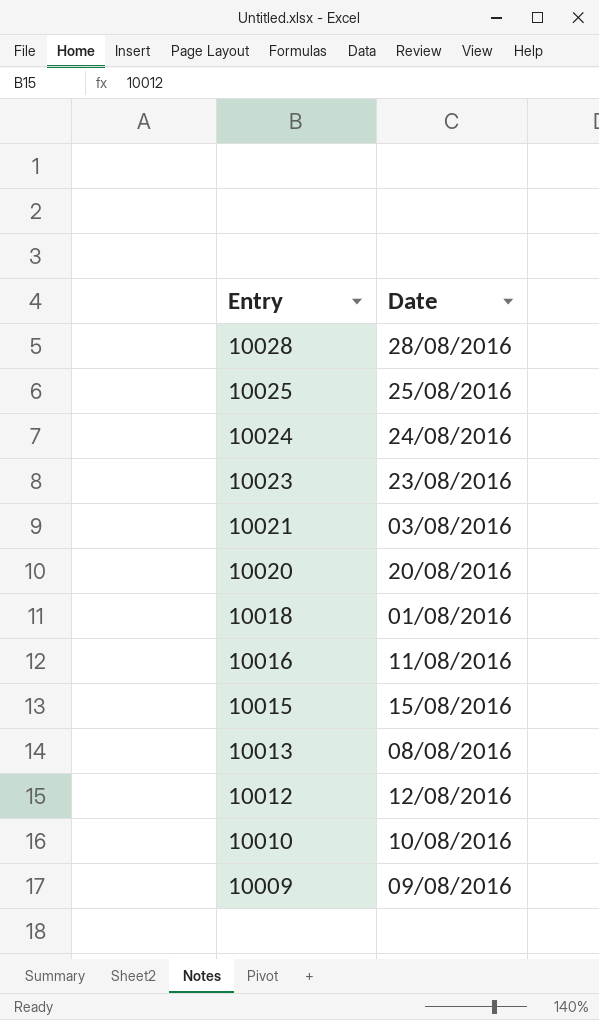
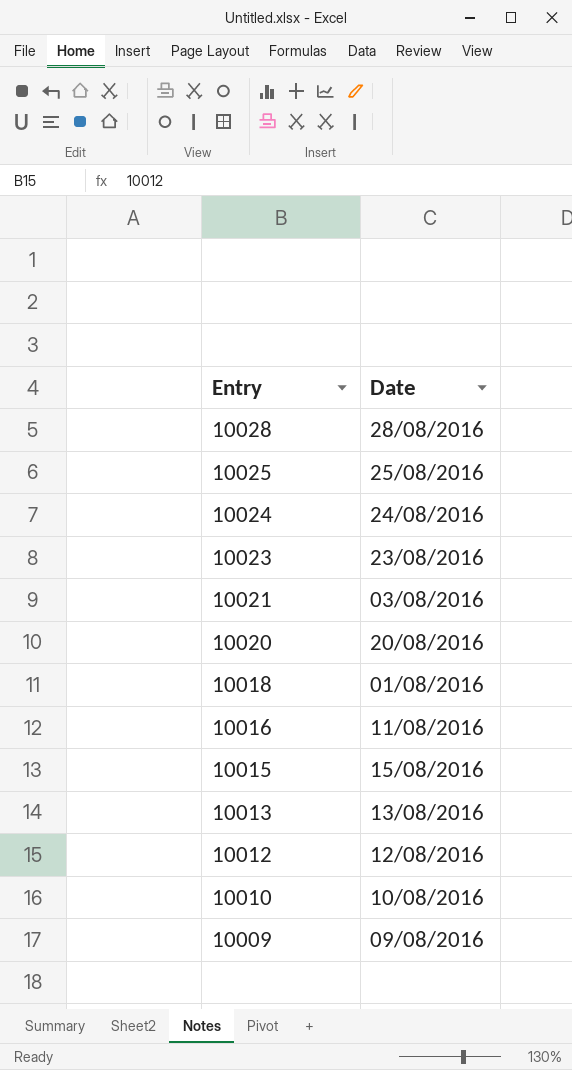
10013 | Date: 08/08/2016 -> 13/08/2016

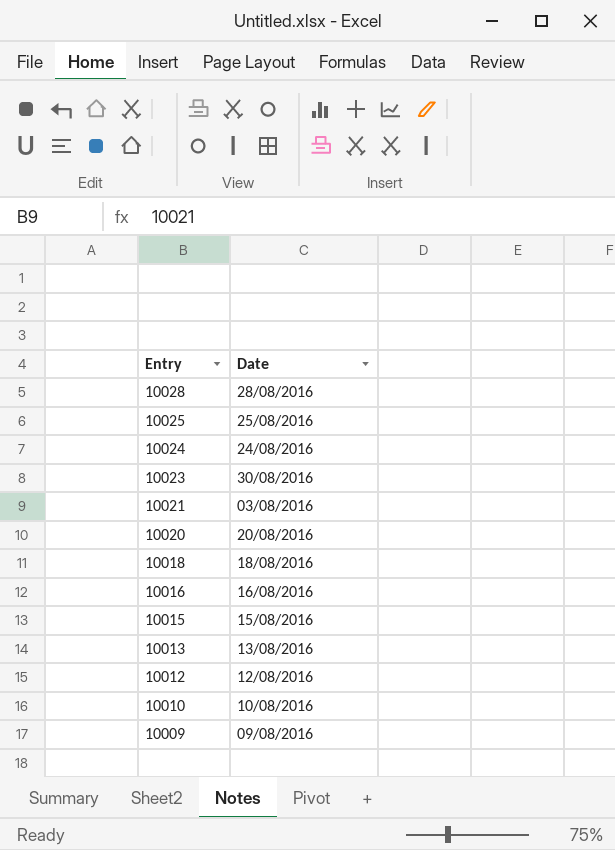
10023 | Date: 23/08/2016 -> 30/08/2016
10018 | Date: 01/08/2016 -> 18/08/2016
10016 | Date: 11/08/2016 -> 16/08/2016

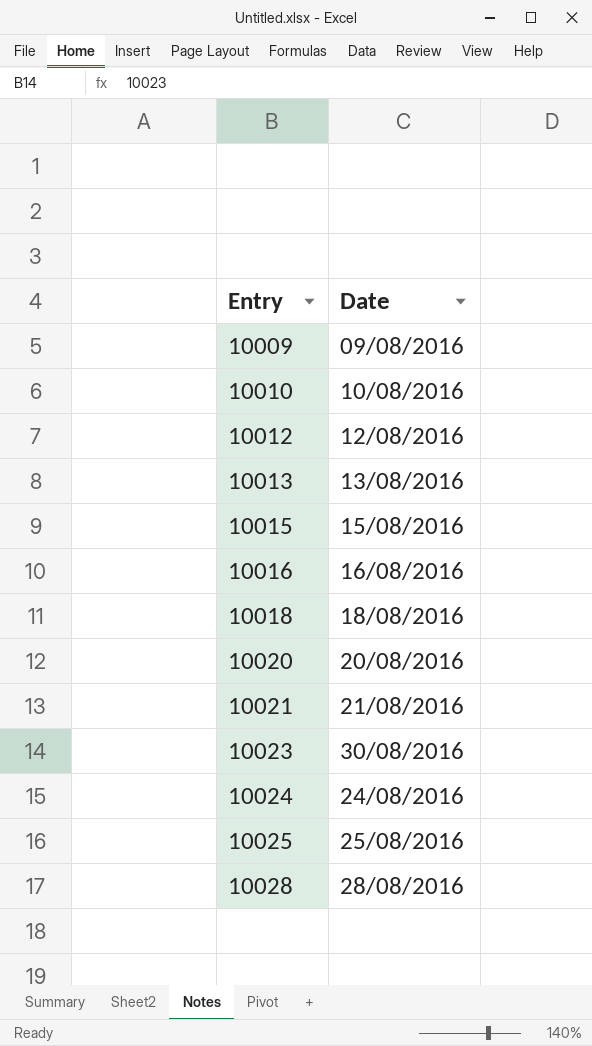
row order: Entry descending -> Entry ascending
10021 | Date: 03/08/2016 -> 21/08/2016

